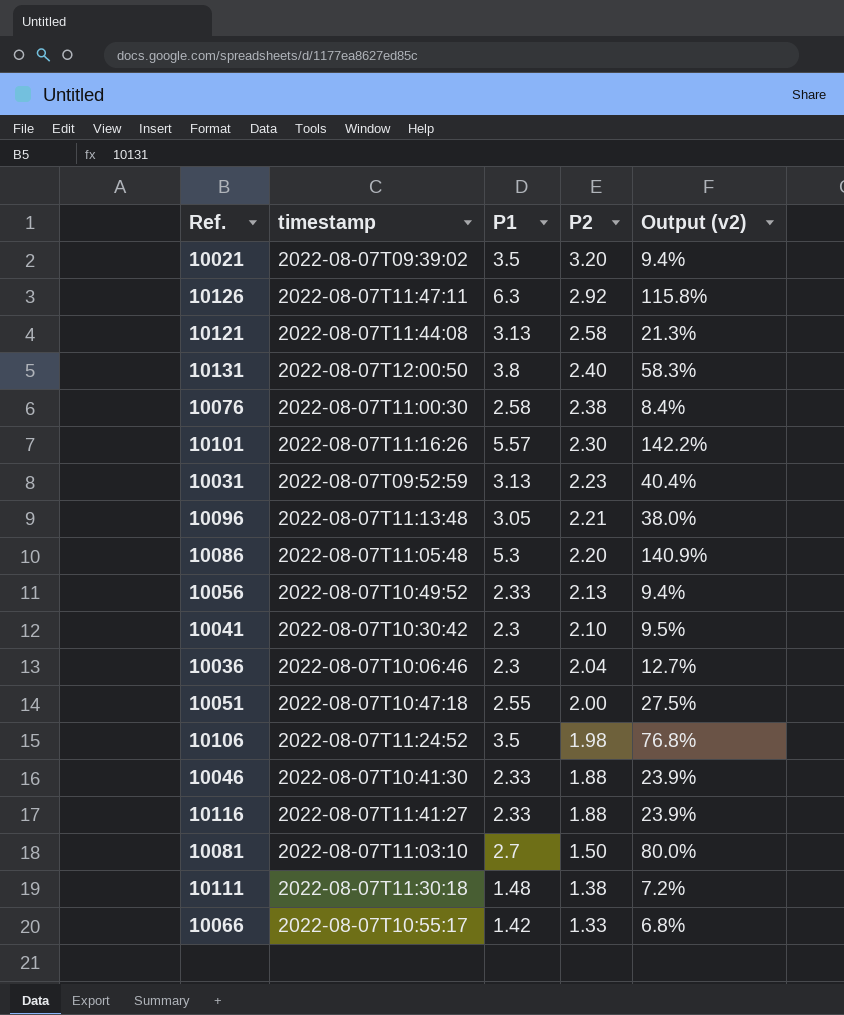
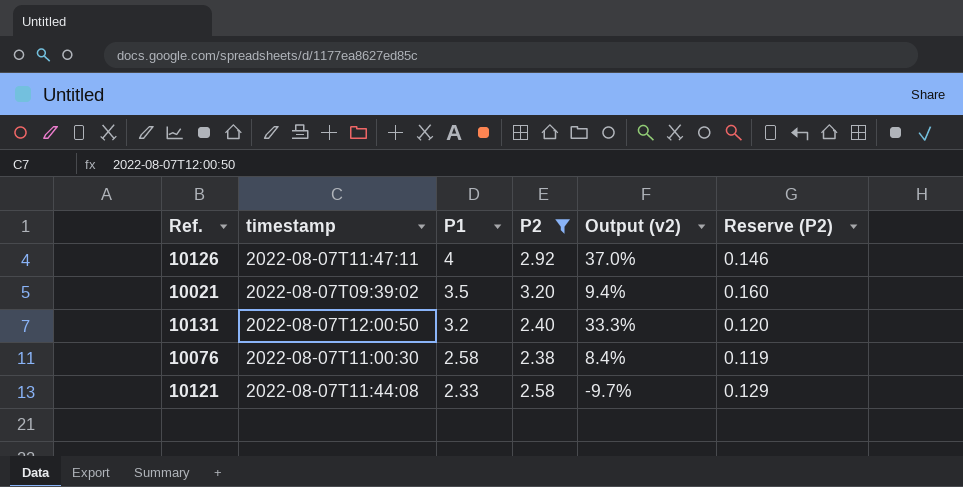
filter: none -> P2 >= 2.38
row order: P2 descending -> P1 descending
column Reserve (P2) | formula: none -> [P2] * 0.05
10126 | P1: 6.3 -> 4
10126 | Output (v2): 115.8% -> 37.0%
10131 | P1: 3.8 -> 3.2
10131 | Output (v2): 58.3% -> 33.3%
10121 | P1: 3.13 -> 2.33
10121 | Output (v2): 21.3% -> -9.7%

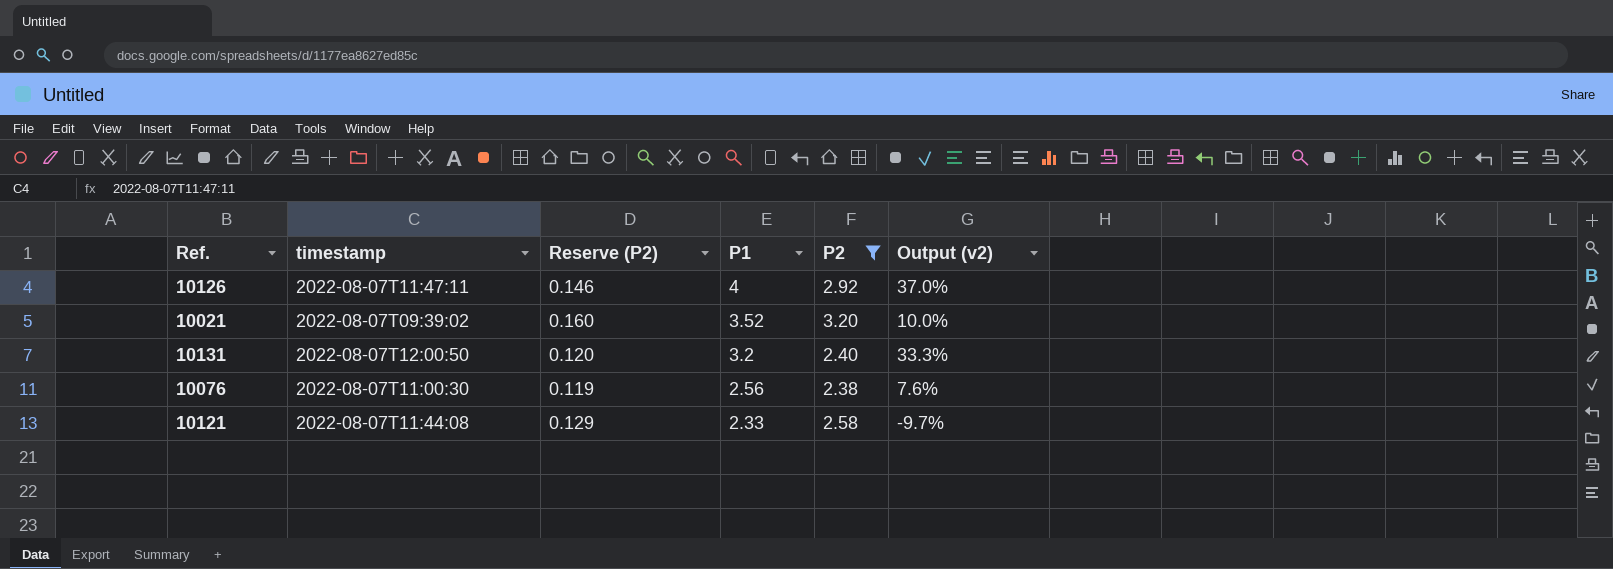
column Reserve (P2) | position: 6 -> 3
10021 | P1: 3.5 -> 3.52
10021 | Output (v2): 9.4% -> 10.0%
10076 | P1: 2.58 -> 2.56
10076 | Output (v2): 8.4% -> 7.6%

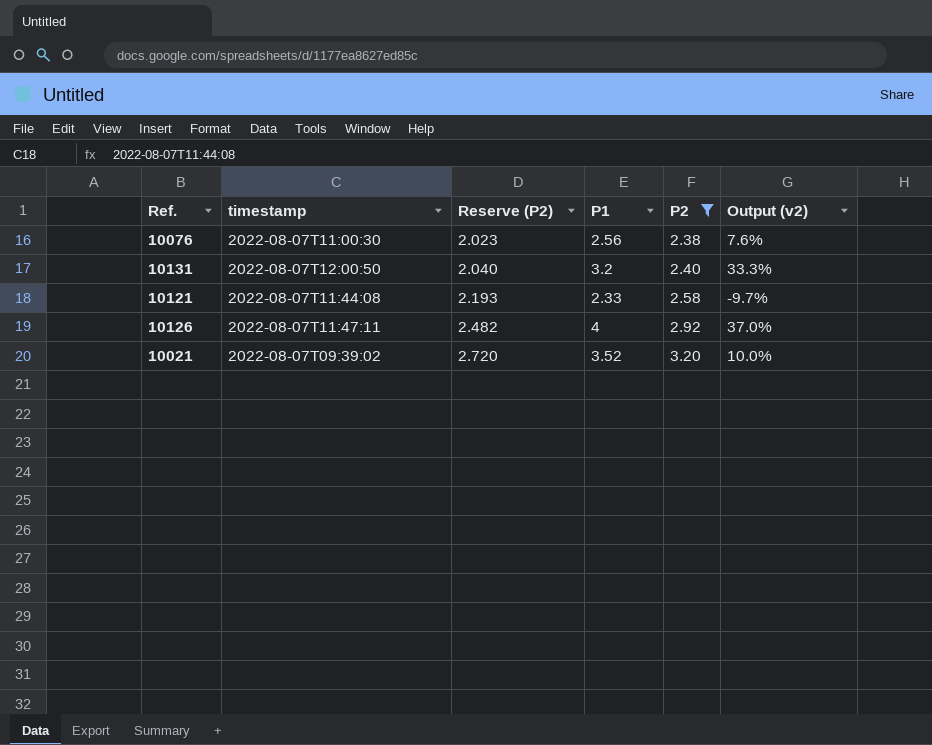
row order: P1 descending -> Reserve (P2) ascending
column Reserve (P2) | formula: [P2] * 0.05 -> [P2] * 0.85

